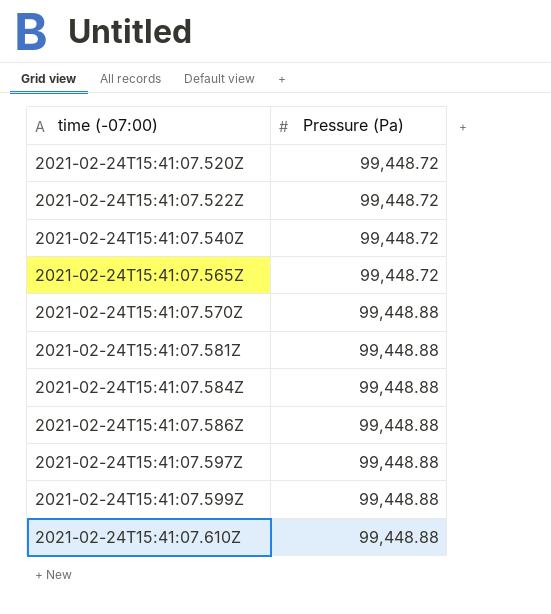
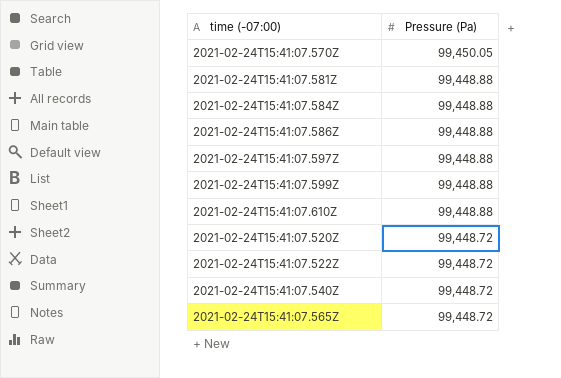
row order: time (-07:00) ascending -> Pressure (Pa) descending
2021-02-24T15:41:07.570Z | Pressure (Pa): 99,448.88 -> 99,450.05

